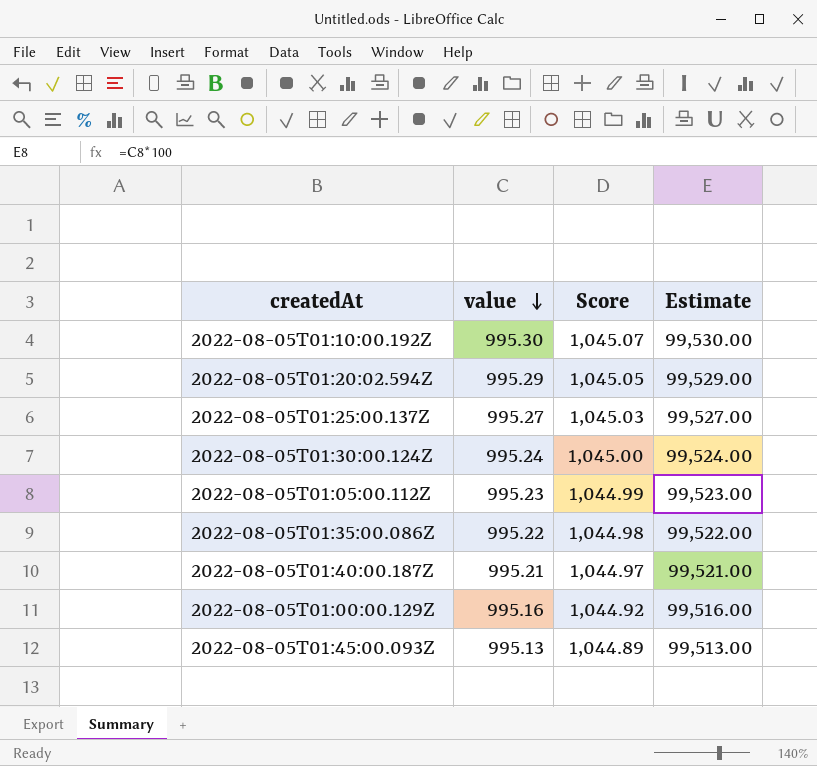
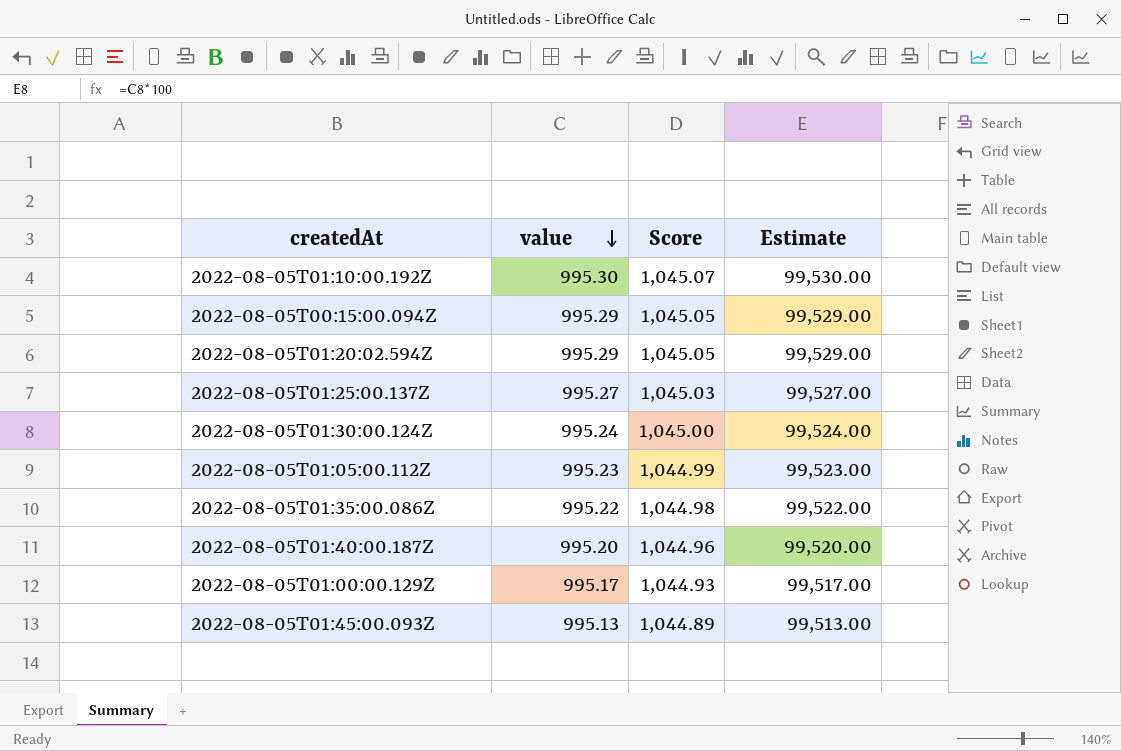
row 2022-08-05T00:15:00.094Z: none -> 995.29 | 1,045.05 | 99,529.00
2022-08-05T01:40:00.187Z | value: 995.21 -> 995.20
2022-08-05T01:40:00.187Z | Score: 1,044.97 -> 1,044.96
2022-08-05T01:40:00.187Z | Estimate: 99,521.00 -> 99,520.00
2022-08-05T01:00:00.129Z | value: 995.16 -> 995.17
2022-08-05T01:00:00.129Z | Score: 1,044.92 -> 1,044.93
2022-08-05T01:00:00.129Z | Estimate: 99,516.00 -> 99,517.00

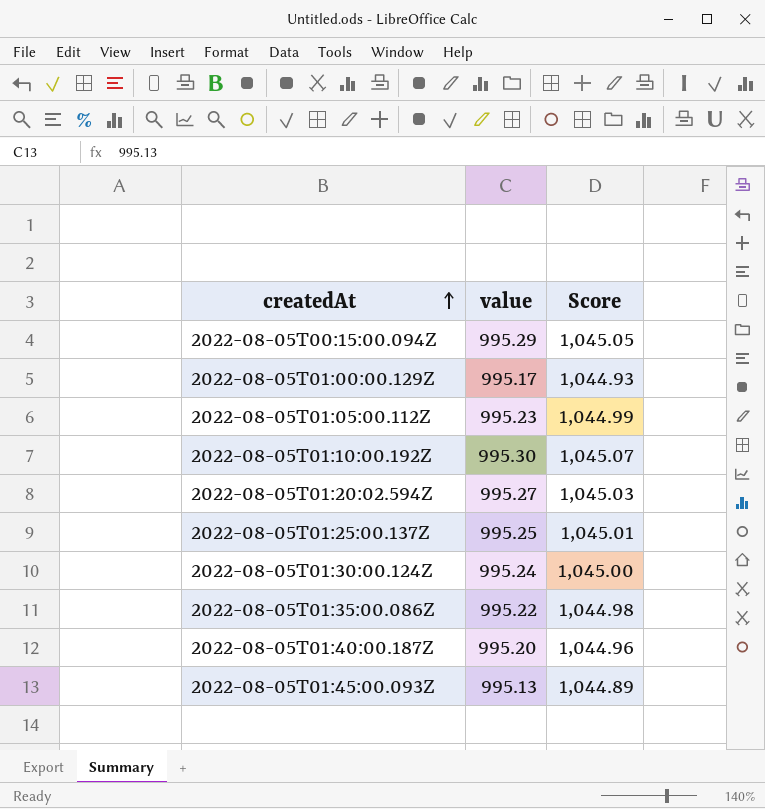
row order: value descending -> createdAt ascending
column Estimate | formula: [value] * 100 -> none
2022-08-05T01:20:02.594Z | value: 995.29 -> 995.27
2022-08-05T01:20:02.594Z | Score: 1,045.05 -> 1,045.03
2022-08-05T01:25:00.137Z | value: 995.27 -> 995.25
2022-08-05T01:25:00.137Z | Score: 1,045.03 -> 1,045.01

